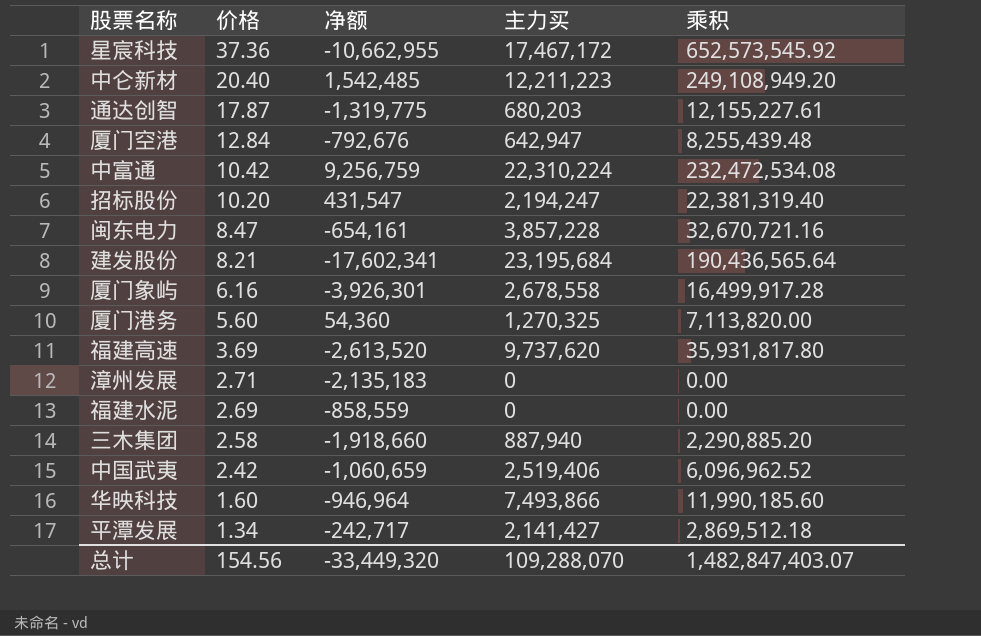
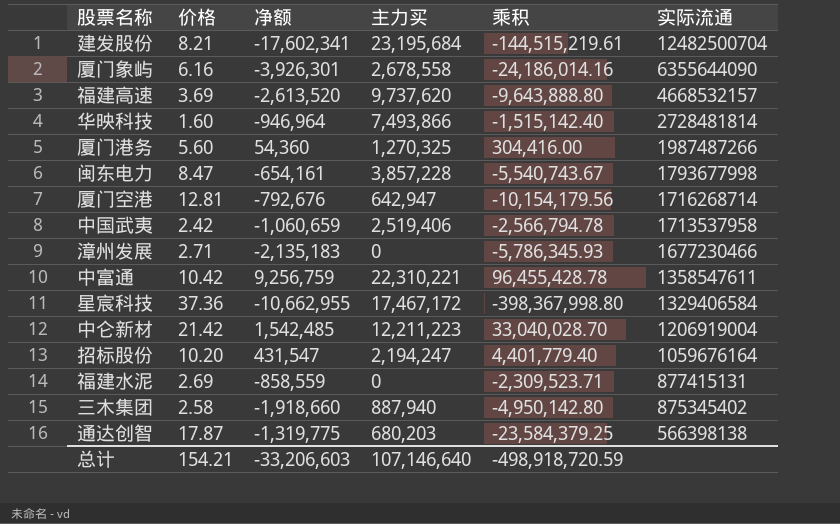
row order: 价格 descending -> 实际流通 descending
column 乘积 | formula: [价格] * [主力买] -> [价格] * [净额]
column 实际流通 | position: none -> 6
row 平潭发展: 1.34 | -242,717 | 2,141,427 | 2,869,512.18 -> none
厦门空港 | 价格: 12.84 -> 12.81
中富通 | 主力买: 22,310,224 -> 22,310,221
中仑新材 | 价格: 20.40 -> 21.42
总计 | 价格: 154.56 -> 154.21
总计 | 净额: -33,449,320 -> -33,206,603
总计 | 主力买: 109,288,070 -> 107,146,640
总计 | 乘积: 1,482,847,403.07 -> -498,918,720.59

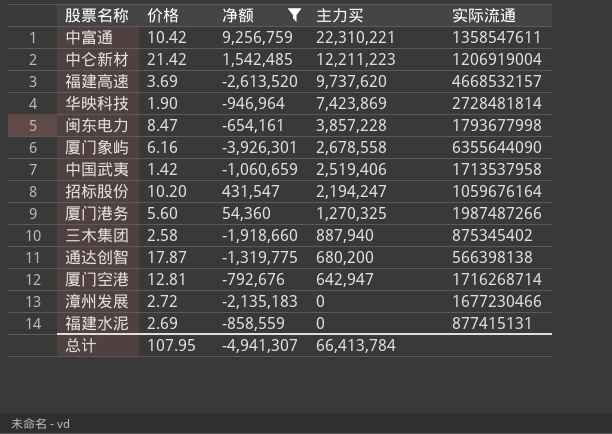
filter: none -> 净额 >= -3,926,301
row order: 实际流通 descending -> 主力买 descending
column 乘积 | formula: [价格] * [净额] -> none
华映科技 | 价格: 1.60 -> 1.90
华映科技 | 主力买: 7,493,866 -> 7,423,869
中国武夷 | 价格: 2.42 -> 1.42
通达创智 | 主力买: 680,203 -> 680,200
漳州发展 | 价格: 2.71 -> 2.72
总计 | 价格: 154.21 -> 107.95
总计 | 净额: -33,206,603 -> -4,941,307
总计 | 主力买: 107,146,640 -> 66,413,784

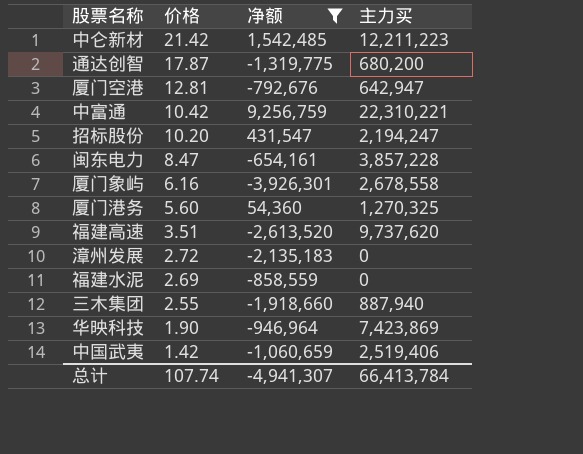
row order: 主力买 descending -> 价格 descending
column 实际流通 | position: 5 -> none
福建高速 | 价格: 3.69 -> 3.51
三木集团 | 价格: 2.58 -> 2.55
总计 | 价格: 107.95 -> 107.74

